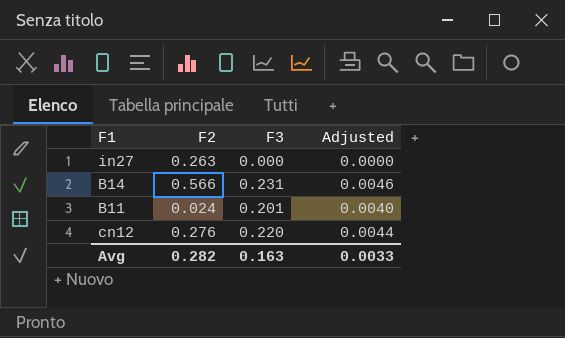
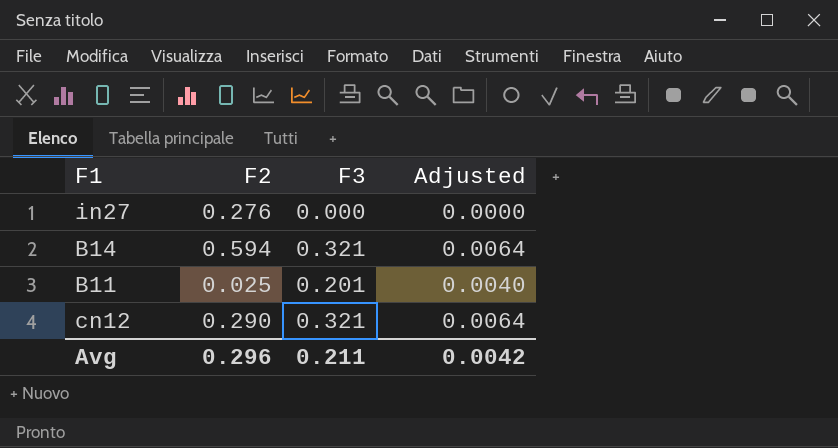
in27 | F2: 0.263 -> 0.276
B14 | F2: 0.566 -> 0.594
B14 | F3: 0.231 -> 0.321
B14 | Adjusted: 0.0046 -> 0.0064
B11 | F2: 0.024 -> 0.025
cn12 | F2: 0.276 -> 0.290
cn12 | F3: 0.220 -> 0.321
cn12 | Adjusted: 0.0044 -> 0.0064
Avg | F2: 0.282 -> 0.296
Avg | F3: 0.163 -> 0.211
Avg | Adjusted: 0.0033 -> 0.0042

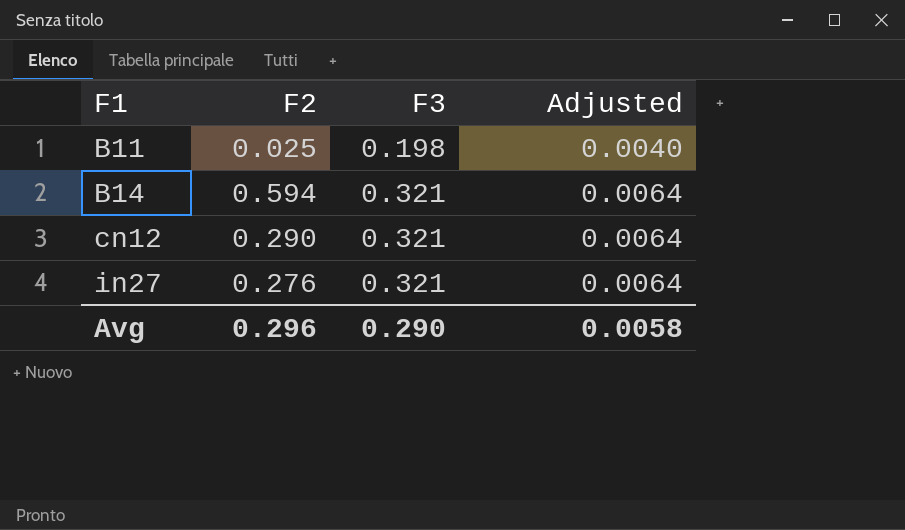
row order: none -> F1 ascending
B11 | F3: 0.201 -> 0.198
in27 | F3: 0.000 -> 0.321
in27 | Adjusted: 0.0000 -> 0.0064
Avg | F3: 0.211 -> 0.290
Avg | Adjusted: 0.0042 -> 0.0058

